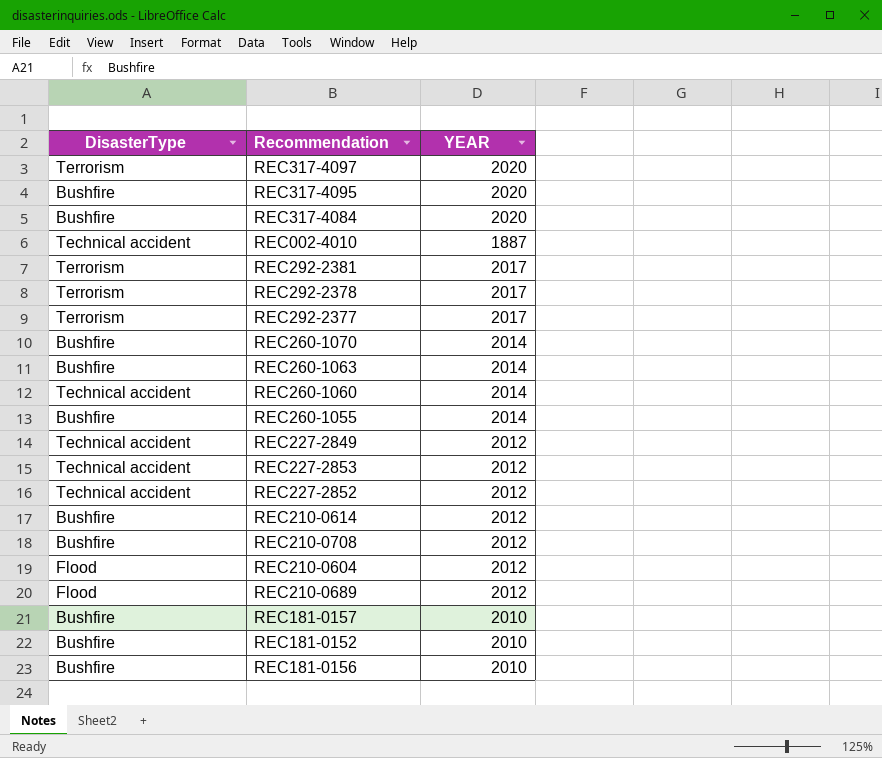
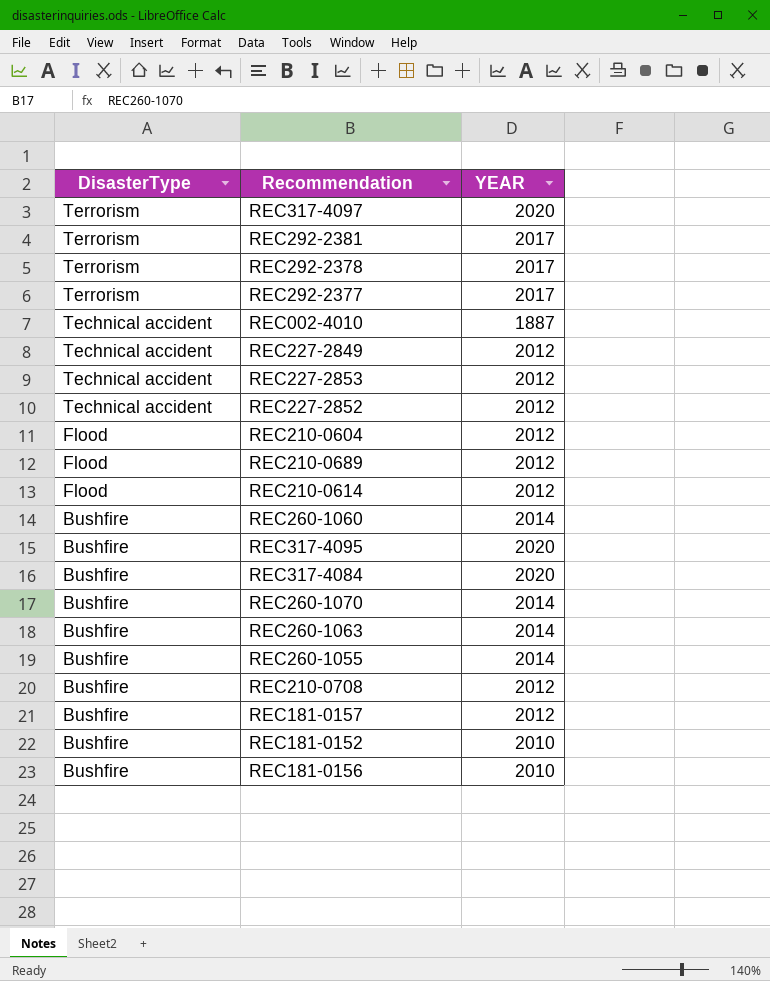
row order: none -> DisasterType descending
REC210-0614 | DisasterType: Bushfire -> Flood
REC260-1060 | DisasterType: Technical accident -> Bushfire
REC181-0157 | YEAR: 2010 -> 2012

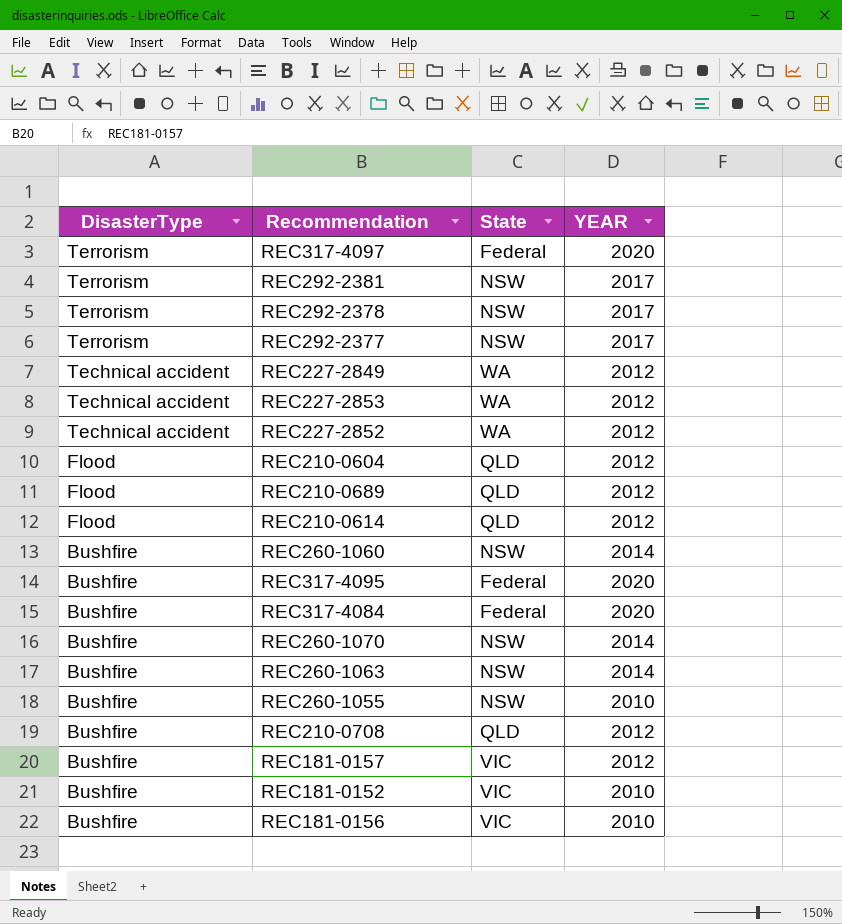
column State | position: none -> 3
row REC002-4010: Technical accident | 1887 -> none
REC260-1055 | YEAR: 2014 -> 2010

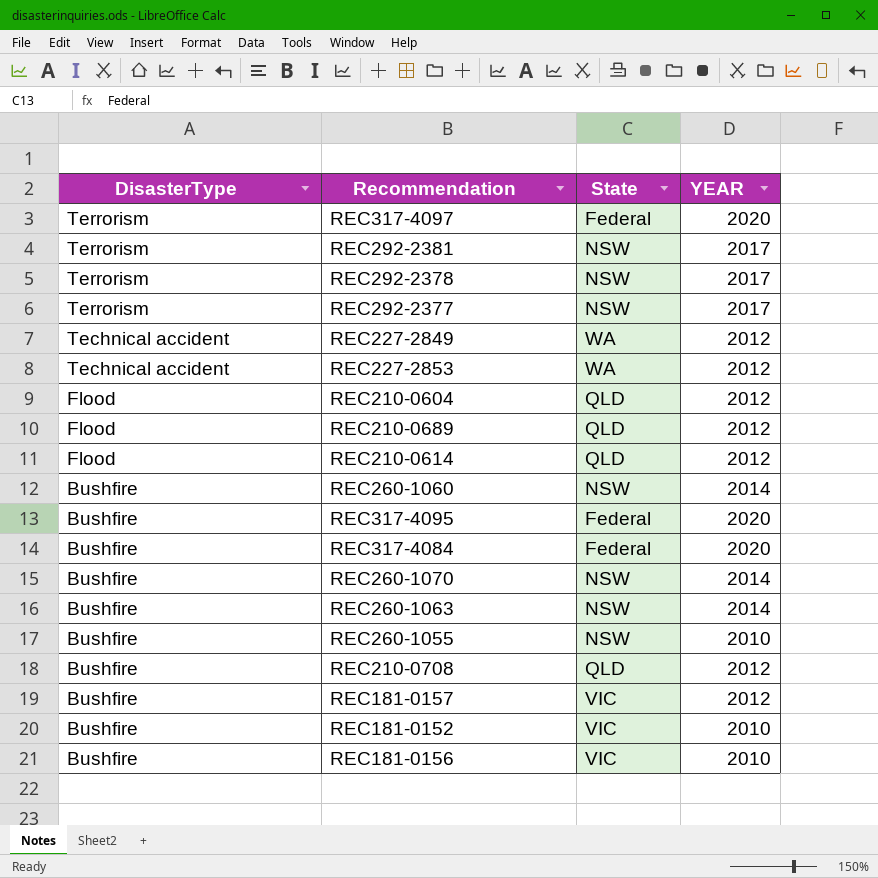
row REC227-2852: Technical accident | WA | 2012 -> none

